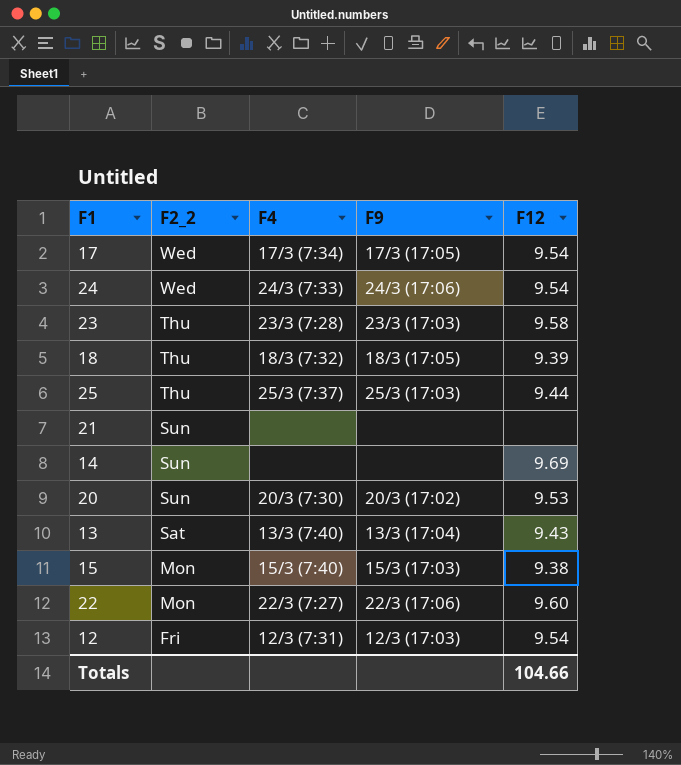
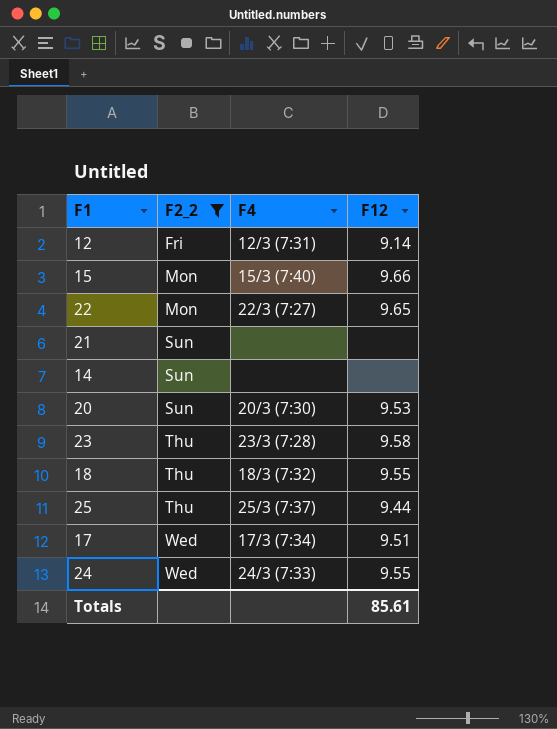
filter: none -> F2_2 != Sat
row order: F2_2 descending -> F2_2 ascending
column F9 | position: 4 -> none
12 | F12: 9.54 -> 9.14
15 | F12: 9.38 -> 9.66
22 | F12: 9.60 -> 9.65
14 | F12: 9.69 -> none
18 | F12: 9.39 -> 9.55
17 | F12: 9.54 -> 9.51
24 | F12: 9.54 -> 9.55
Totals | F12: 104.66 -> 85.61

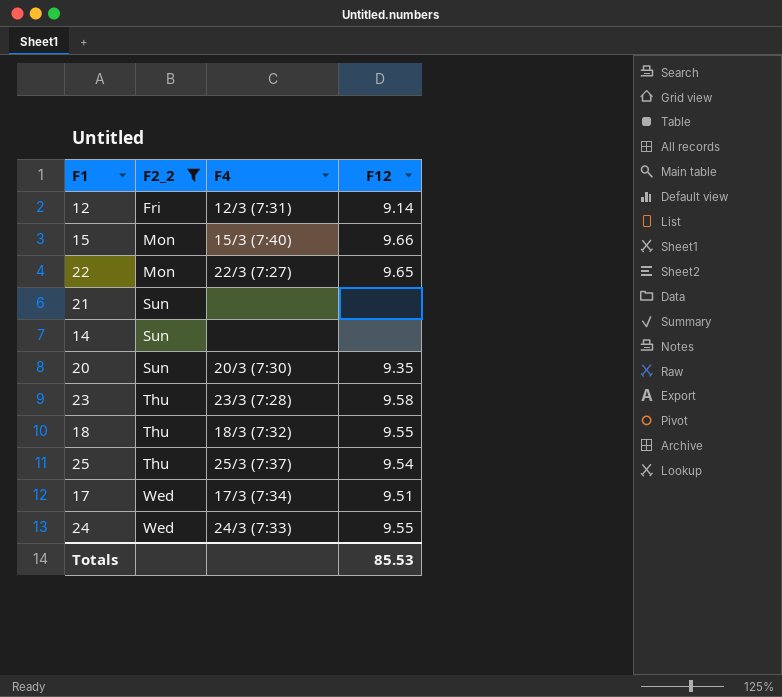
20 | F12: 9.53 -> 9.35
25 | F12: 9.44 -> 9.54
Totals | F12: 85.61 -> 85.53

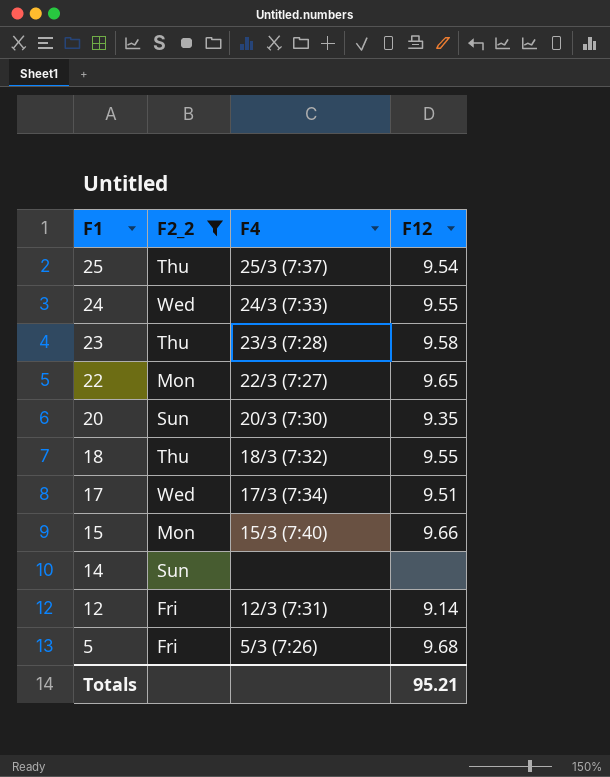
row order: F2_2 ascending -> F1 descending
row 21: Sun | none | none -> none
row 5: none -> Fri | 5/3 (7:26) | 9.68
Totals | F12: 85.53 -> 95.21

